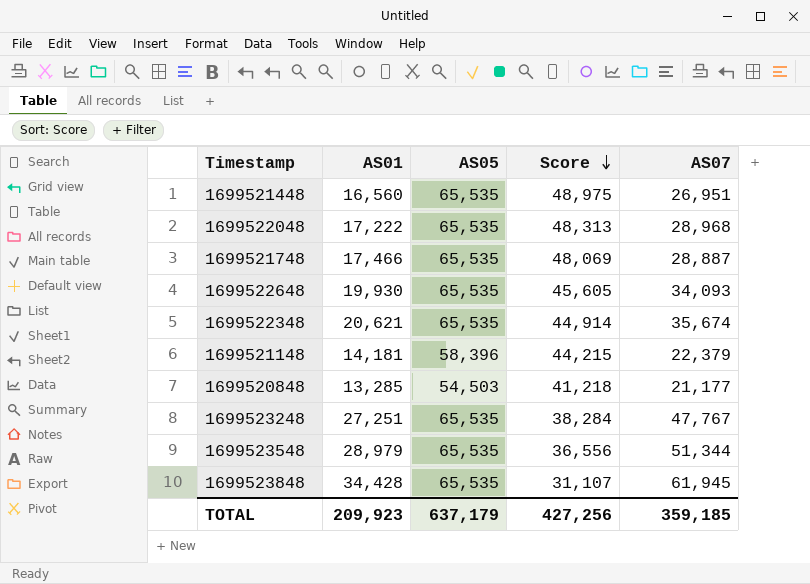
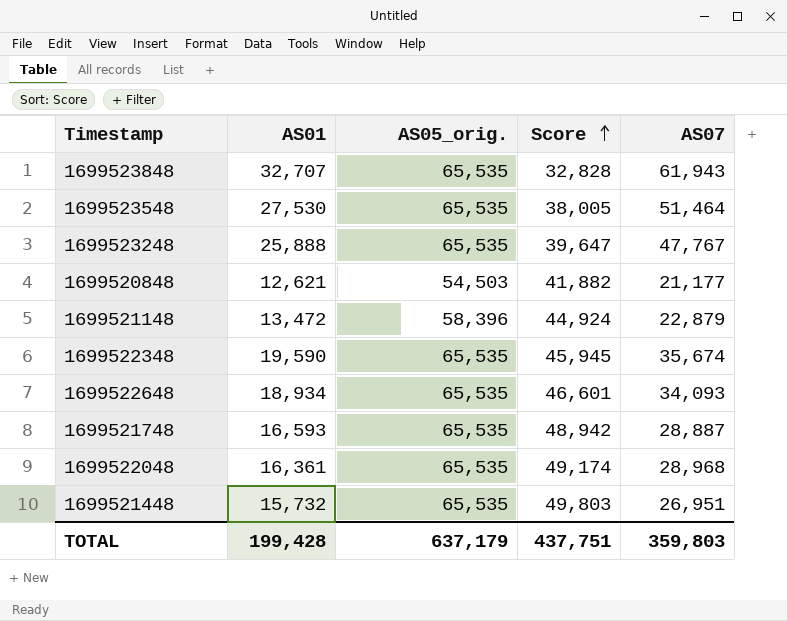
row order: Score descending -> Score ascending
column name: AS05 -> AS05_orig.
1699523848 | AS01: 34,428 -> 32,707
1699523848 | Score: 31,107 -> 32,828
1699523848 | AS07: 61,945 -> 61,943
1699523548 | AS01: 28,979 -> 27,530
1699523548 | Score: 36,556 -> 38,005
1699523548 | AS07: 51,344 -> 51,464
1699523248 | AS01: 27,251 -> 25,888
1699523248 | Score: 38,284 -> 39,647
1699520848 | AS01: 13,285 -> 12,621
1699520848 | Score: 41,218 -> 41,882
1699521148 | AS01: 14,181 -> 13,472
1699521148 | Score: 44,215 -> 44,924
1699521148 | AS07: 22,379 -> 22,879
1699522348 | AS01: 20,621 -> 19,590
1699522348 | Score: 44,914 -> 45,945
1699522648 | AS01: 19,930 -> 18,934
1699522648 | Score: 45,605 -> 46,601
1699521748 | AS01: 17,466 -> 16,593
1699521748 | Score: 48,069 -> 48,942
1699522048 | AS01: 17,222 -> 16,361
1699522048 | Score: 48,313 -> 49,174
1699521448 | AS01: 16,560 -> 15,732
1699521448 | Score: 48,975 -> 49,803
TOTAL | AS01: 209,923 -> 199,428
TOTAL | Score: 427,256 -> 437,751
TOTAL | AS07: 359,185 -> 359,803

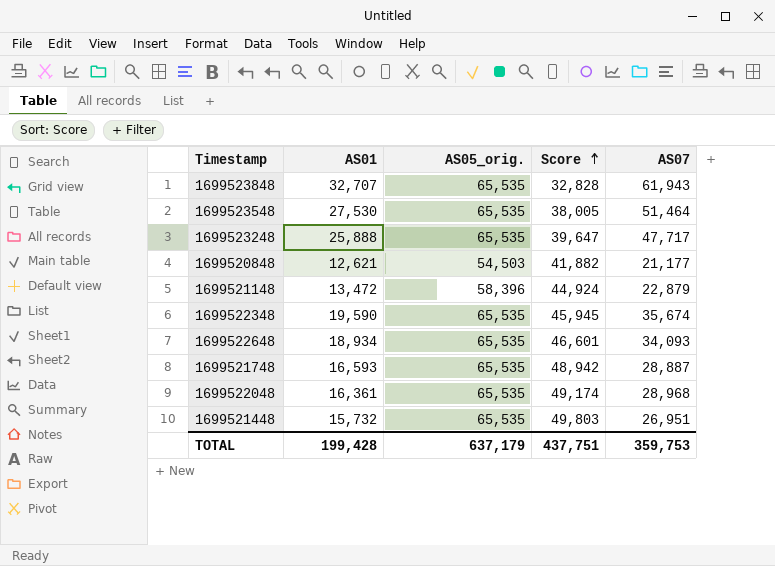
1699523248 | AS07: 47,767 -> 47,717
TOTAL | AS07: 359,803 -> 359,753

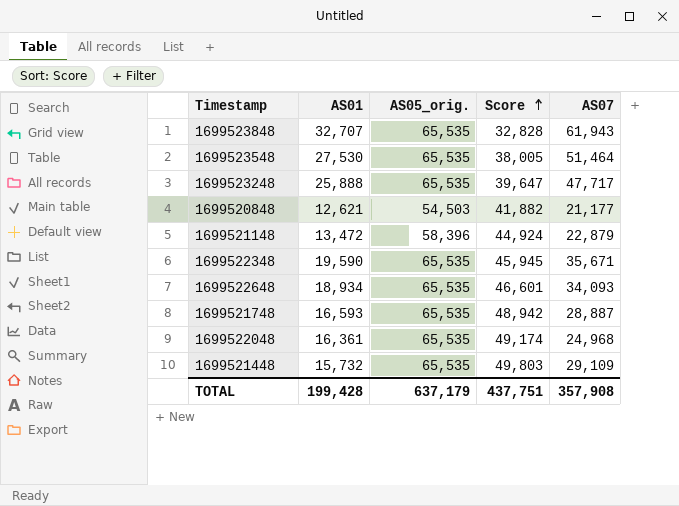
1699522348 | AS07: 35,674 -> 35,671
1699522048 | AS07: 28,968 -> 24,968
1699521448 | AS07: 26,951 -> 29,109
TOTAL | AS07: 359,753 -> 357,908

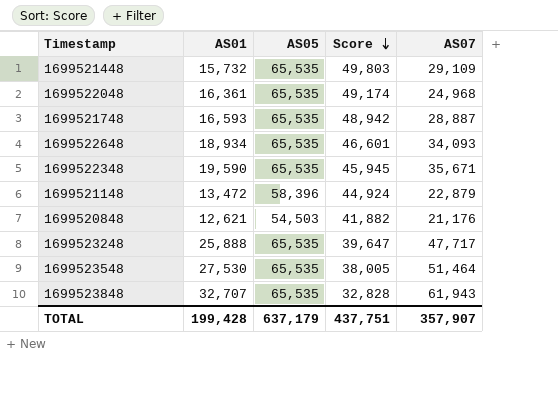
row order: Score ascending -> Score descending
column name: AS05_orig. -> AS05
1699520848 | AS07: 21,177 -> 21,176
TOTAL | AS07: 357,908 -> 357,907

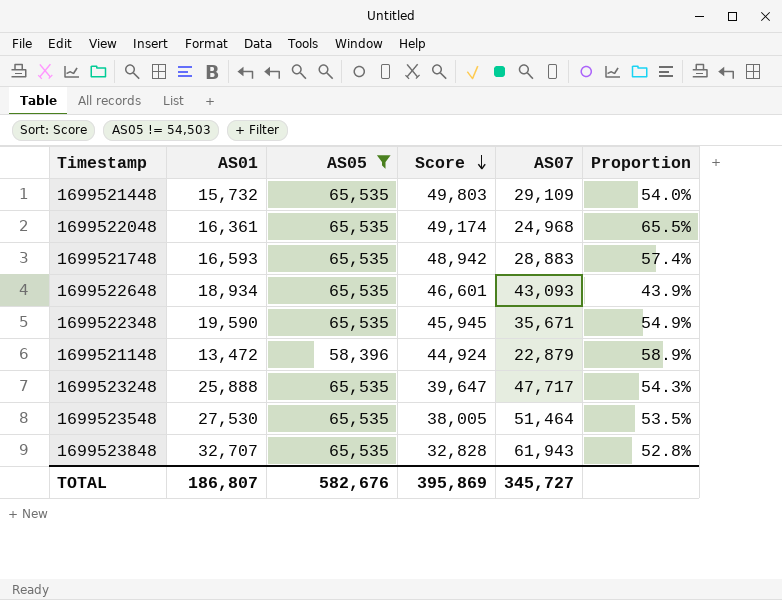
filter: none -> AS05 != 54,503
column Proportion | formula: none -> [AS01] / [AS07]
1699521748 | AS07: 28,887 -> 28,883
1699522648 | AS07: 34,093 -> 43,093
TOTAL | AS01: 199,428 -> 186,807
TOTAL | AS05: 637,179 -> 582,676
TOTAL | Score: 437,751 -> 395,869
TOTAL | AS07: 357,907 -> 345,727

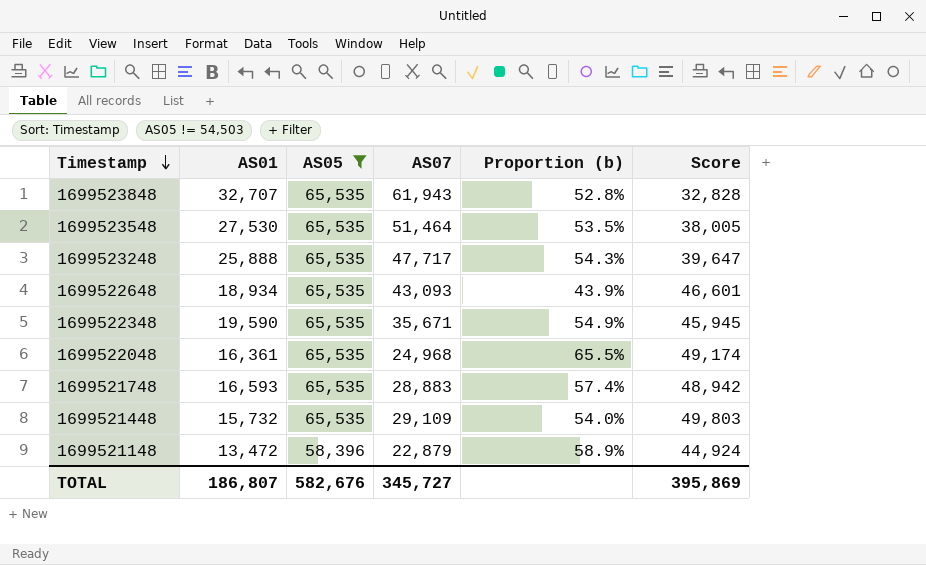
row order: Score descending -> Timestamp descending
column name: Proportion -> Proportion (b)
column Score | position: 4 -> 6

